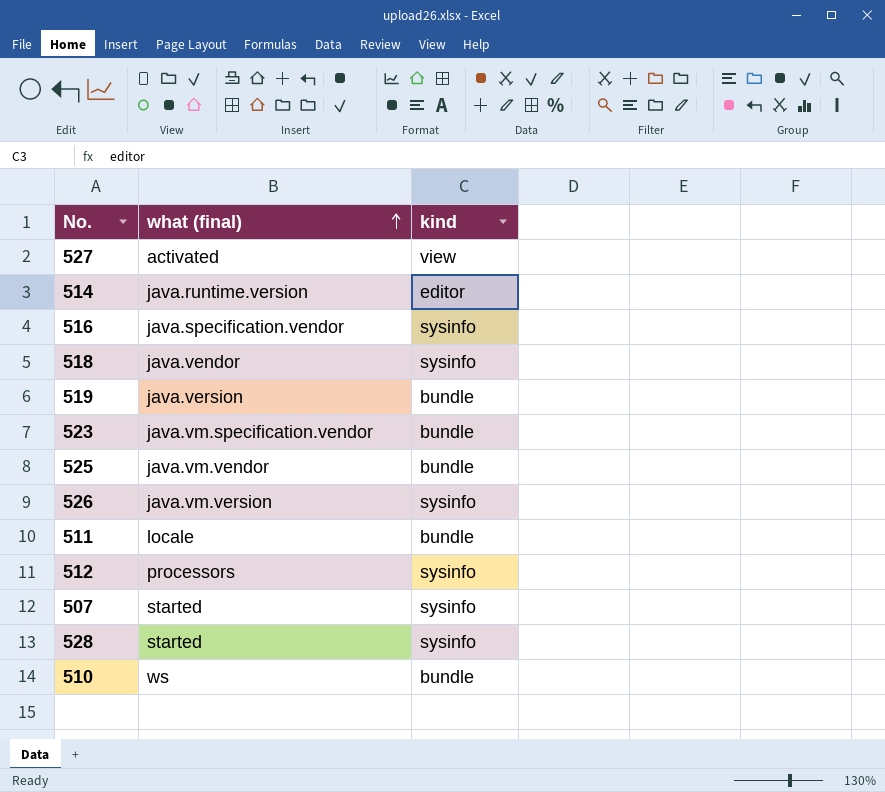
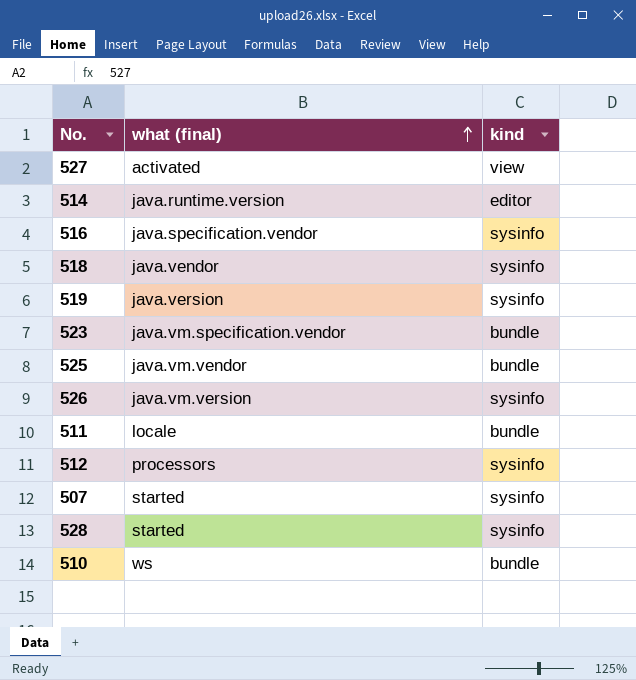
519 | kind: bundle -> sysinfo

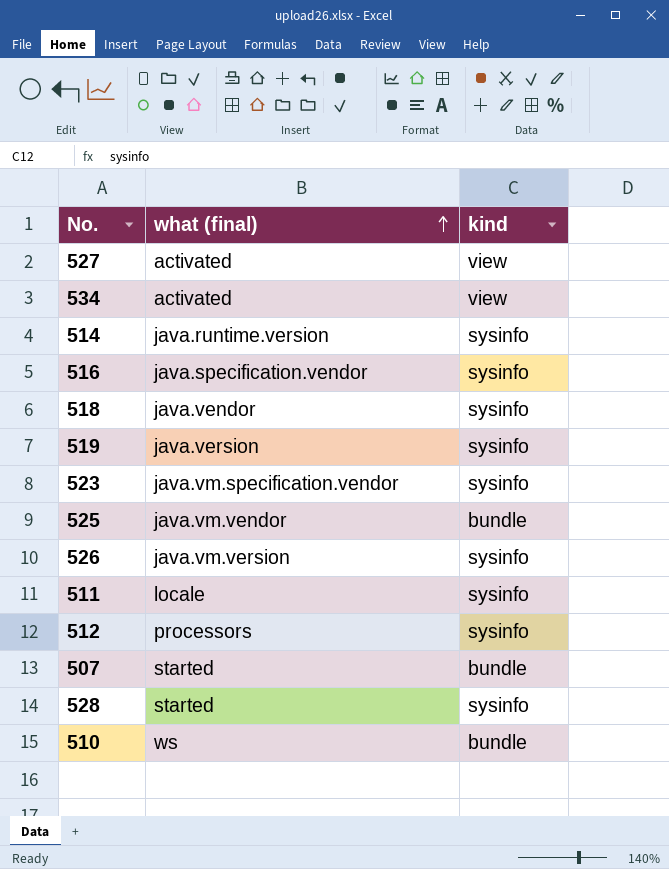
row 534: none -> activated | view
514 | kind: editor -> sysinfo
523 | kind: bundle -> sysinfo
511 | kind: bundle -> sysinfo
507 | kind: sysinfo -> bundle

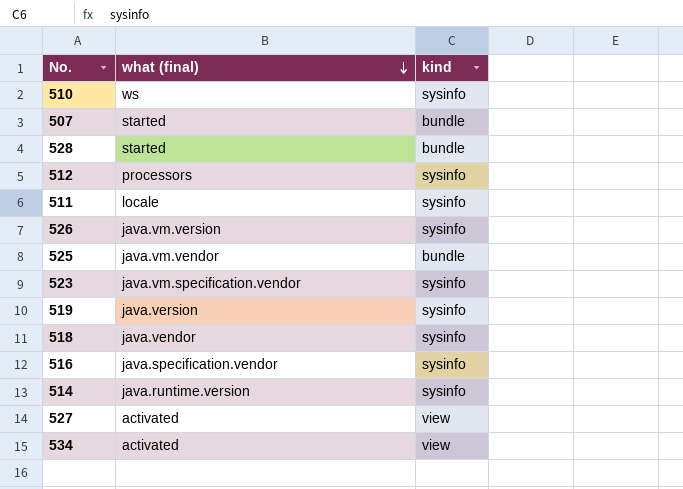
row order: what (final) ascending -> what (final) descending
510 | kind: bundle -> sysinfo
528 | kind: sysinfo -> bundle

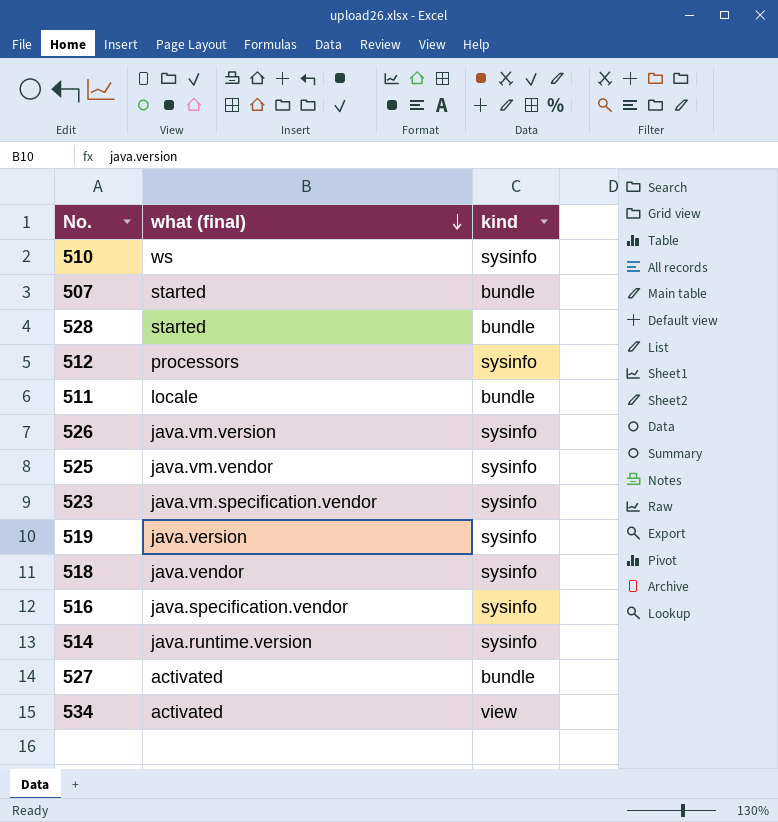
511 | kind: sysinfo -> bundle
525 | kind: bundle -> sysinfo
527 | kind: view -> bundle

